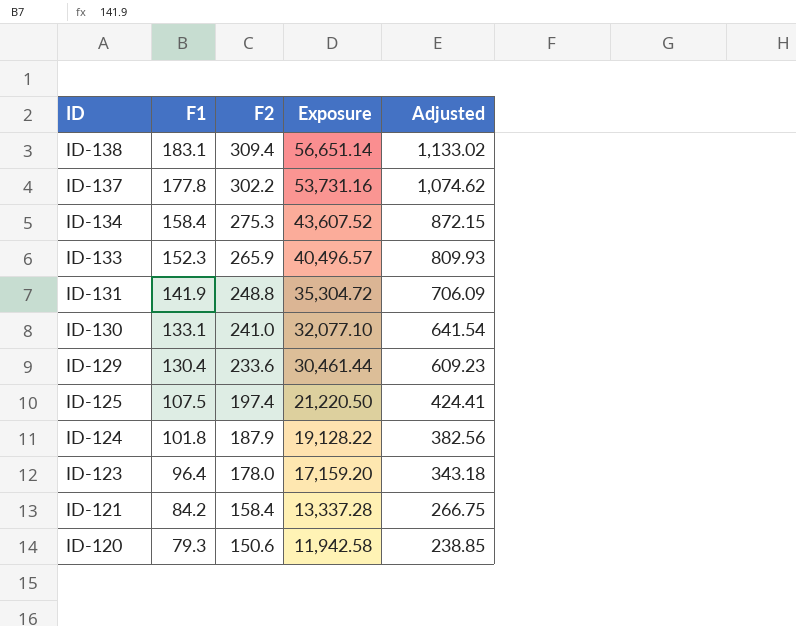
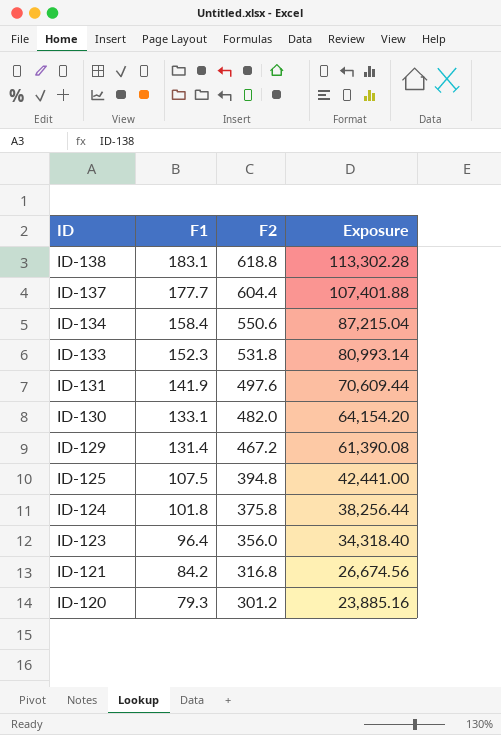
column Adjusted | formula: [Exposure] * 0.02 -> none
ID-138 | F2: 309.4 -> 618.8
ID-138 | Exposure: 56,651.14 -> 113,302.28
ID-137 | F1: 177.8 -> 177.7
ID-137 | F2: 302.2 -> 604.4
ID-137 | Exposure: 53,731.16 -> 107,401.88
ID-134 | F2: 275.3 -> 550.6
ID-134 | Exposure: 43,607.52 -> 87,215.04
ID-133 | F2: 265.9 -> 531.8
ID-133 | Exposure: 40,496.57 -> 80,993.14
ID-131 | F2: 248.8 -> 497.6
ID-131 | Exposure: 35,304.72 -> 70,609.44
ID-130 | F2: 241.0 -> 482.0
ID-130 | Exposure: 32,077.10 -> 64,154.20
ID-129 | F1: 130.4 -> 131.4
ID-129 | F2: 233.6 -> 467.2
ID-129 | Exposure: 30,461.44 -> 61,390.08
ID-125 | F2: 197.4 -> 394.8
ID-125 | Exposure: 21,220.50 -> 42,441.00
ID-124 | F2: 187.9 -> 375.8
ID-124 | Exposure: 19,128.22 -> 38,256.44
ID-123 | F2: 178.0 -> 356.0
ID-123 | Exposure: 17,159.20 -> 34,318.40
ID-121 | F2: 158.4 -> 316.8
ID-121 | Exposure: 13,337.28 -> 26,674.56
ID-120 | F2: 150.6 -> 301.2
ID-120 | Exposure: 11,942.58 -> 23,885.16

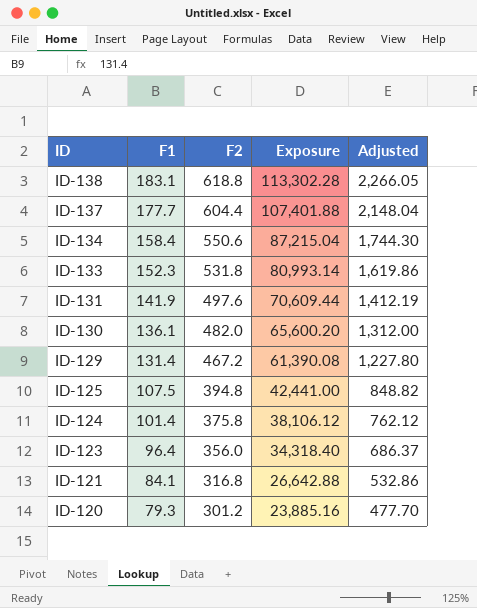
column Adjusted | formula: none -> [Exposure] * 0.02
ID-130 | F1: 133.1 -> 136.1
ID-130 | Exposure: 64,154.20 -> 65,600.20
ID-124 | F1: 101.8 -> 101.4
ID-124 | Exposure: 38,256.44 -> 38,106.12
ID-121 | F1: 84.2 -> 84.1
ID-121 | Exposure: 26,674.56 -> 26,642.88

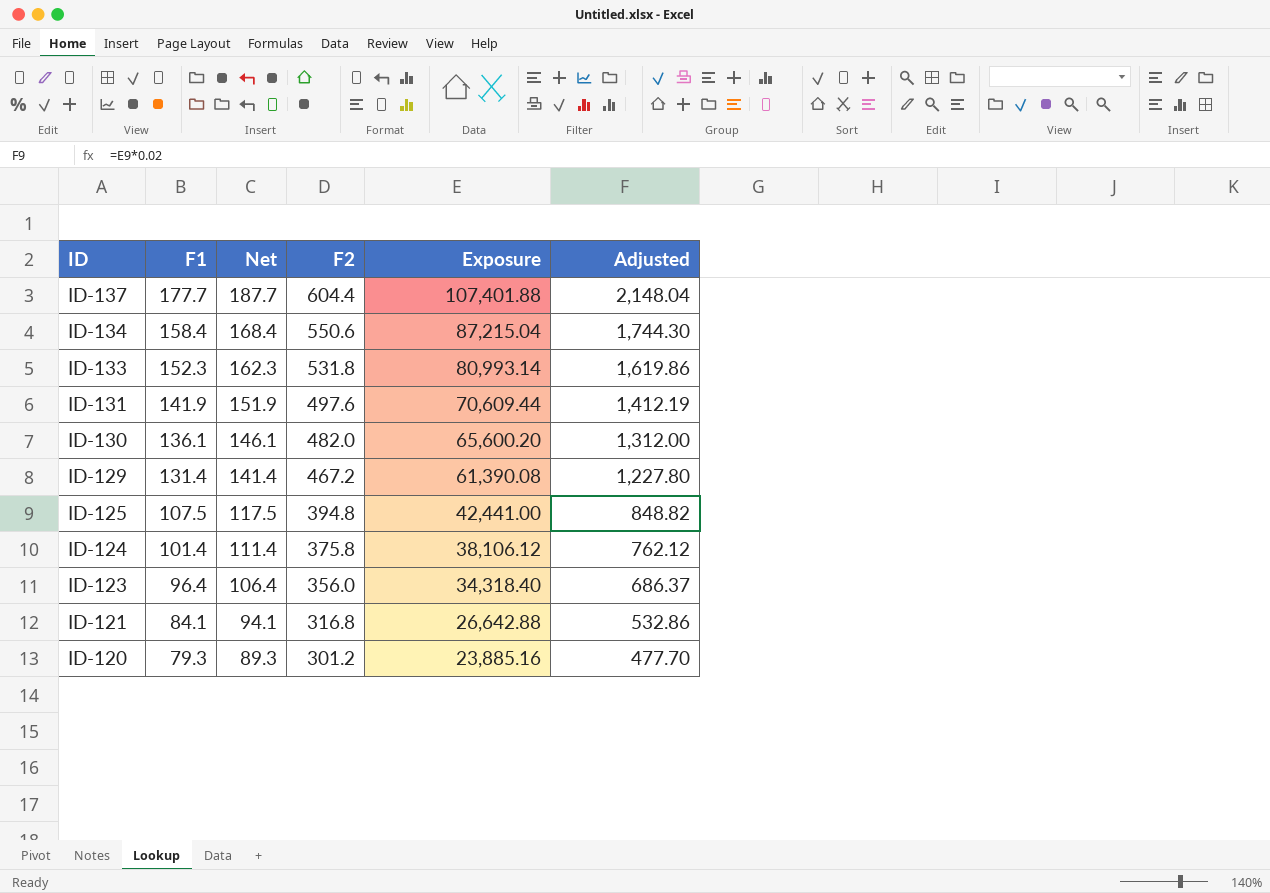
column Net | formula: none -> [F1] + 10
row ID-138: 183.1 | 618.8 | 113,302.28 | 2,266.05 -> none

